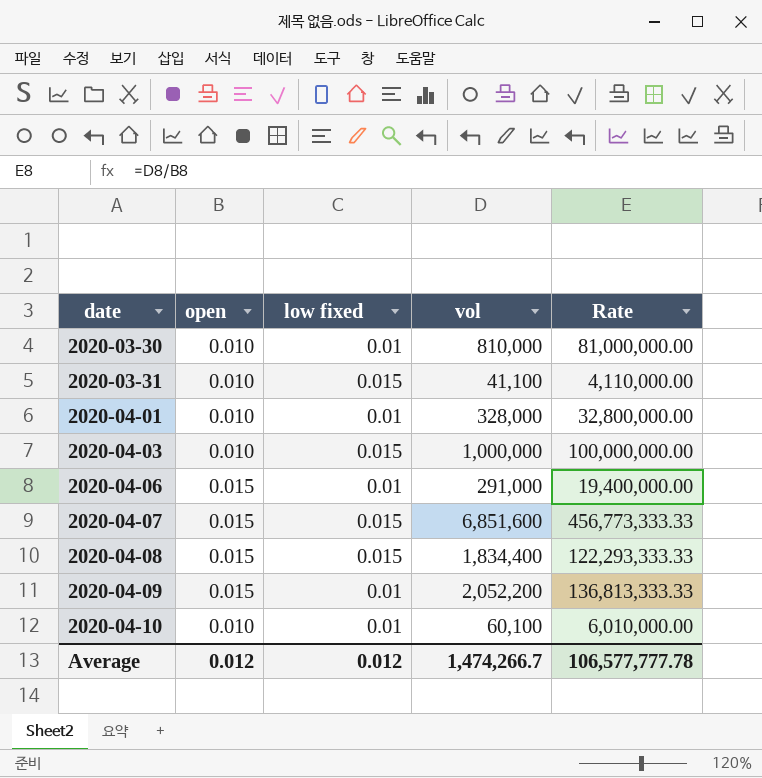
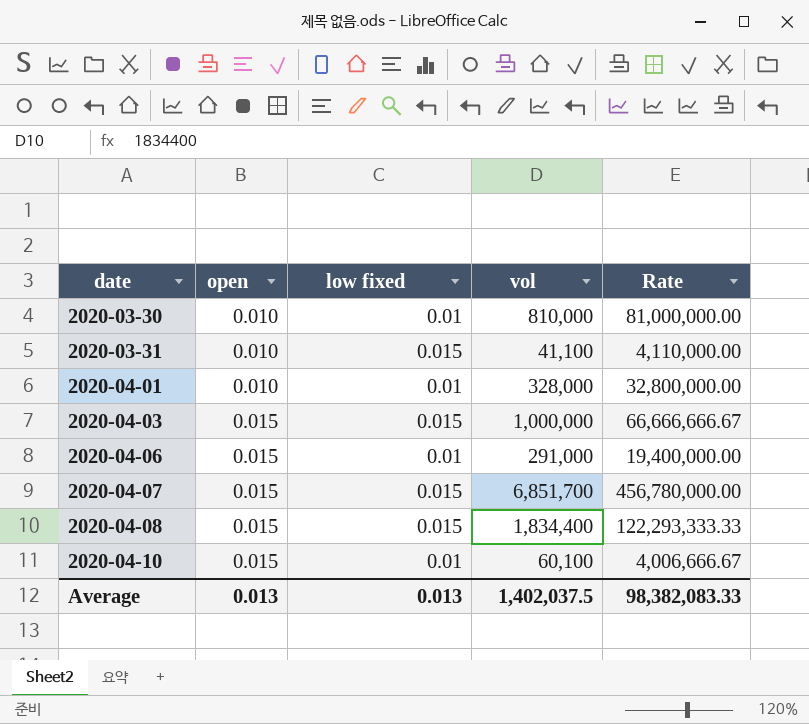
row 2020-04-09: 0.015 | 0.01 | 2,052,200 | 136,813,333.33 -> none
2020-04-03 | open: 0.010 -> 0.015
2020-04-03 | Rate: 100,000,000.00 -> 66,666,666.67
2020-04-07 | vol: 6,851,600 -> 6,851,700
2020-04-07 | Rate: 456,773,333.33 -> 456,780,000.00
2020-04-10 | open: 0.010 -> 0.015
2020-04-10 | Rate: 6,010,000.00 -> 4,006,666.67
Average | open: 0.012 -> 0.013
Average | low fixed: 0.012 -> 0.013
Average | vol: 1,474,266.7 -> 1,402,037.5
Average | Rate: 106,577,777.78 -> 98,382,083.33

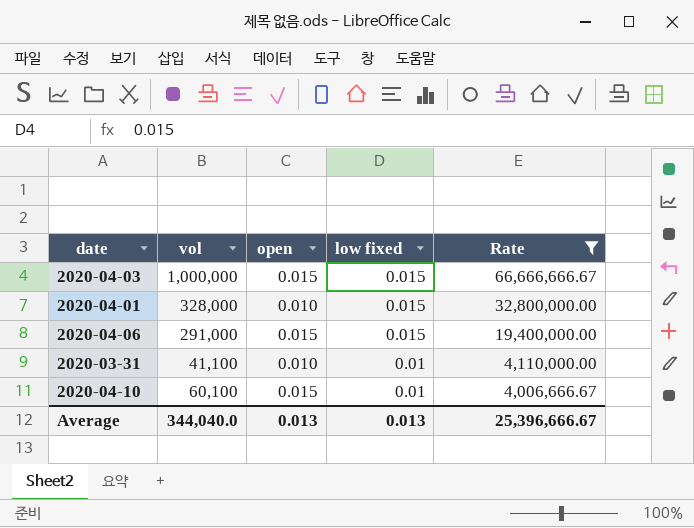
filter: none -> Rate <= 66,666,666.67
row order: date ascending -> low fixed descending
column vol | position: 4 -> 2
2020-04-01 | low fixed: 0.01 -> 0.015
2020-04-06 | low fixed: 0.01 -> 0.015
2020-03-31 | low fixed: 0.015 -> 0.01
Average | vol: 1,402,037.5 -> 344,040.0
Average | Rate: 98,382,083.33 -> 25,396,666.67

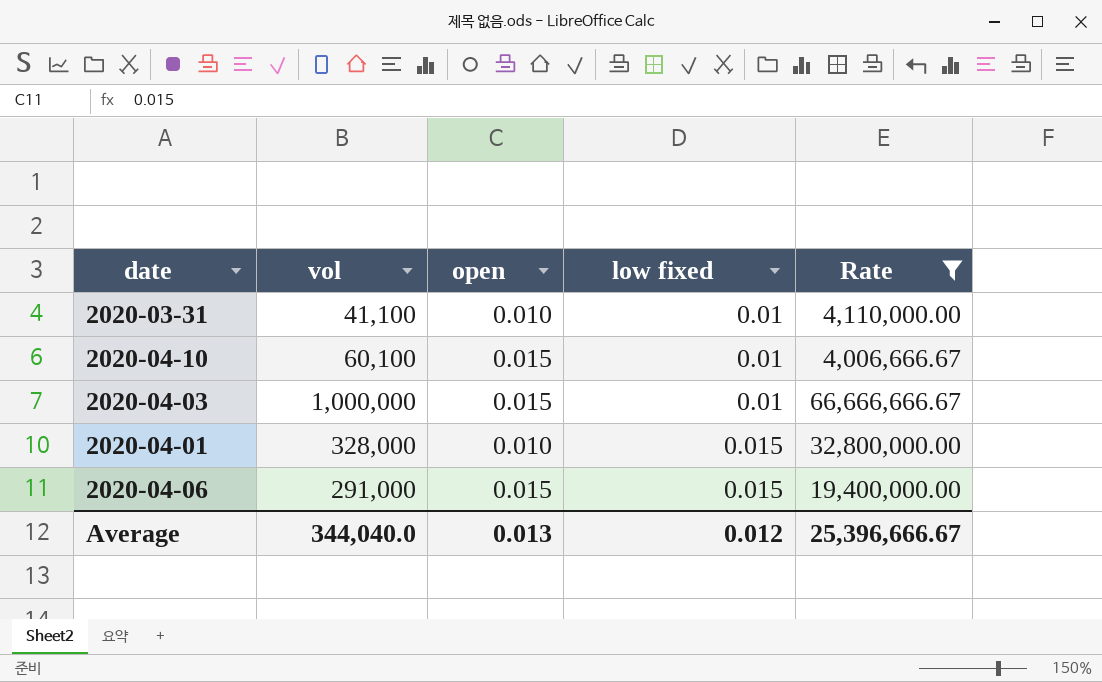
row order: low fixed descending -> low fixed ascending
2020-04-03 | low fixed: 0.015 -> 0.01
Average | low fixed: 0.013 -> 0.012

